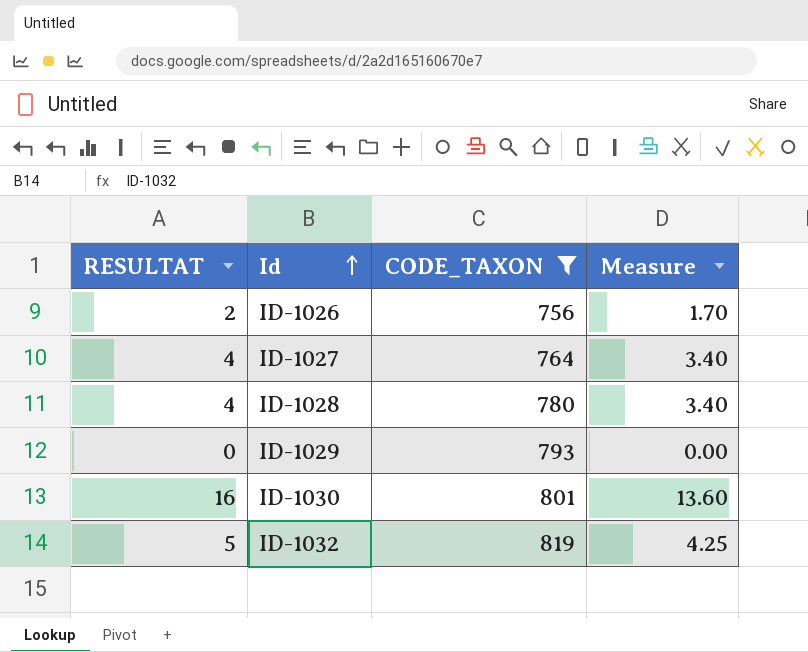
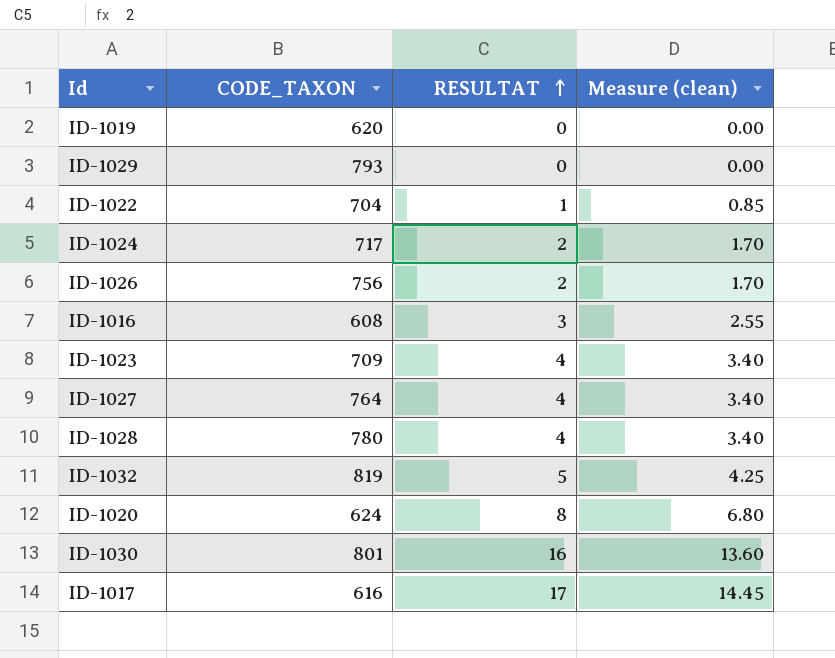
filter: CODE_TAXON >= 756 -> none
row order: Id ascending -> RESULTAT ascending
column RESULTAT | position: 1 -> 3
column name: Measure -> Measure (clean)

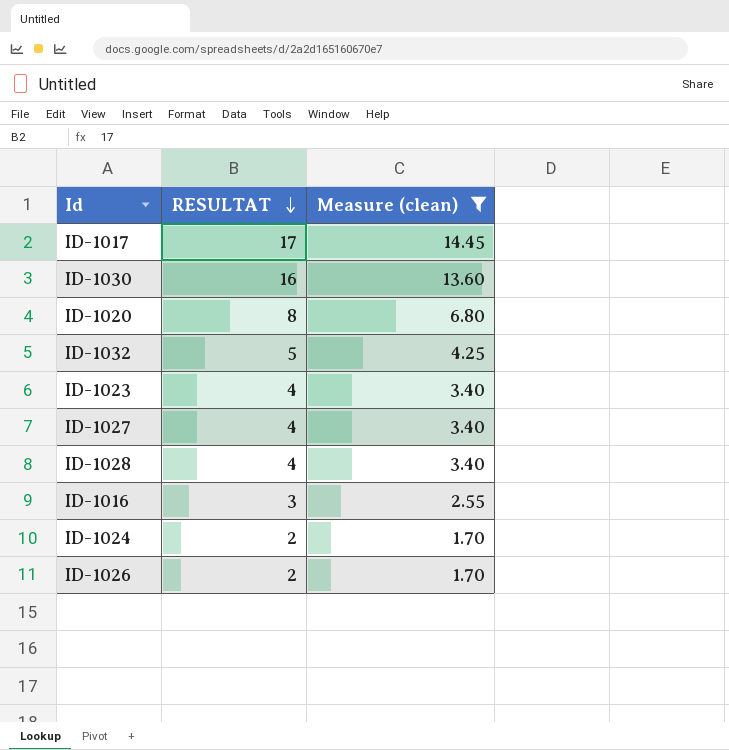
filter: none -> Measure (clean) >= 1.70
row order: RESULTAT ascending -> RESULTAT descending
column CODE_TAXON | position: 2 -> none

